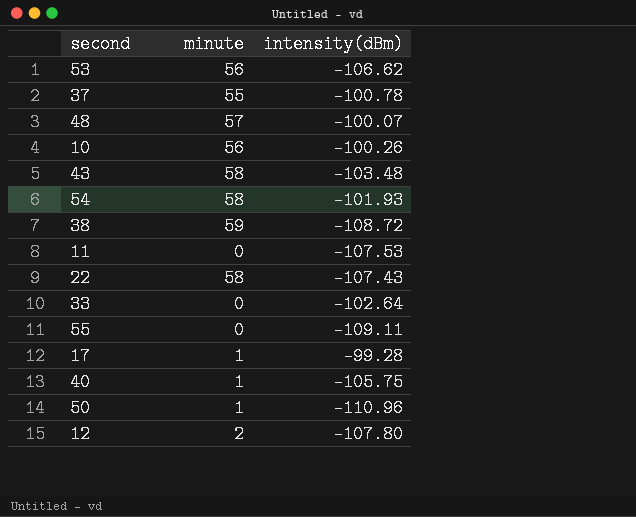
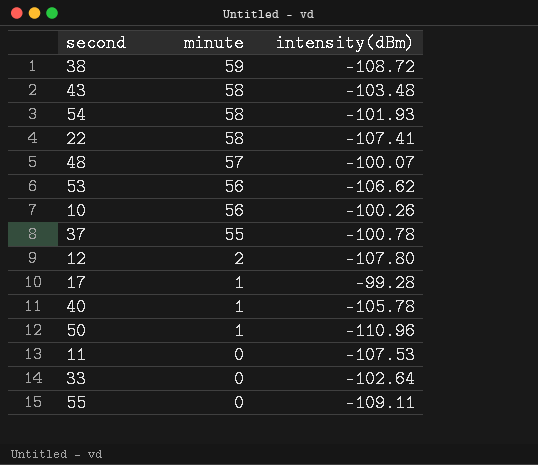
row order: none -> minute descending
22 | intensity(dBm): -107.43 -> -107.41
40 | intensity(dBm): -105.75 -> -105.78

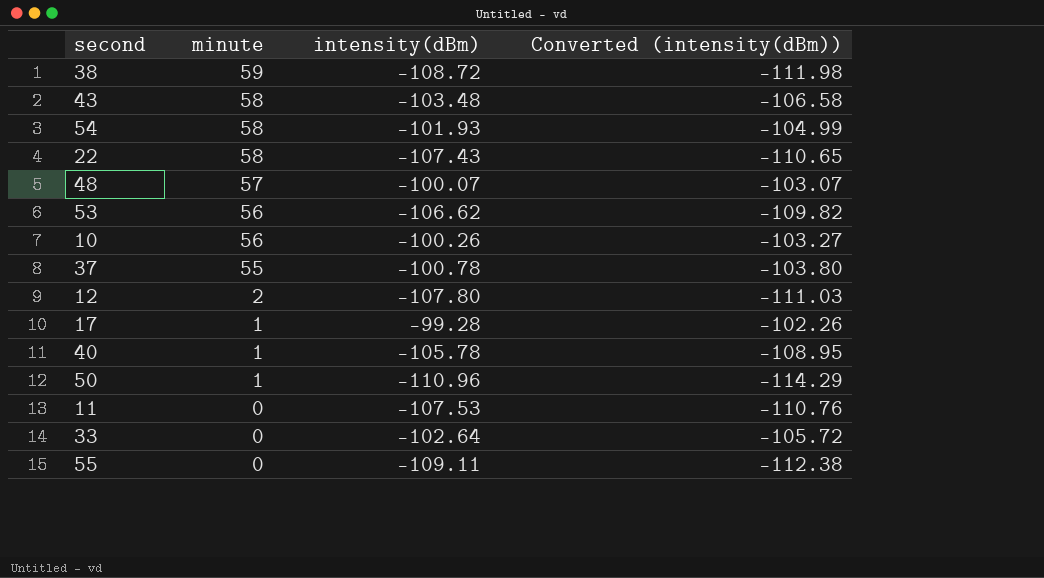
column Converted (intensity(dBm)) | formula: none -> [intensity(dBm)] * 1.03
22 | intensity(dBm): -107.41 -> -107.43

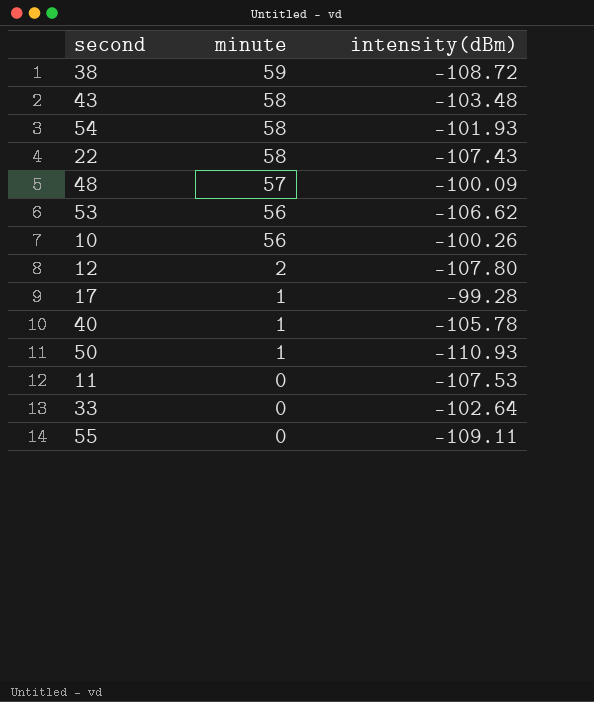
column Converted (intensity(dBm)) | formula: [intensity(dBm)] * 1.03 -> none
row 37: 55 | -100.78 | -103.80 -> none
48 | intensity(dBm): -100.07 -> -100.09
50 | intensity(dBm): -110.96 -> -110.93

